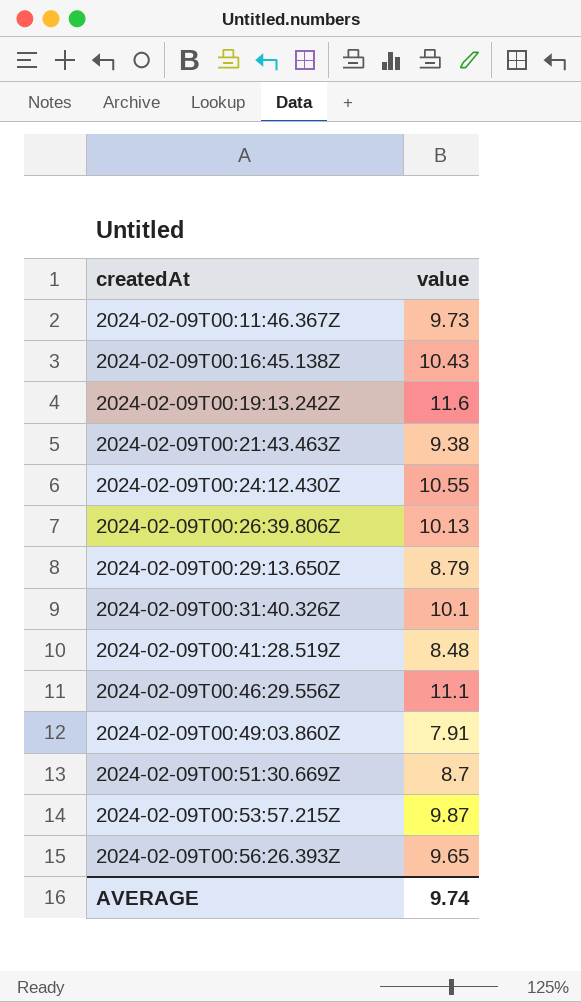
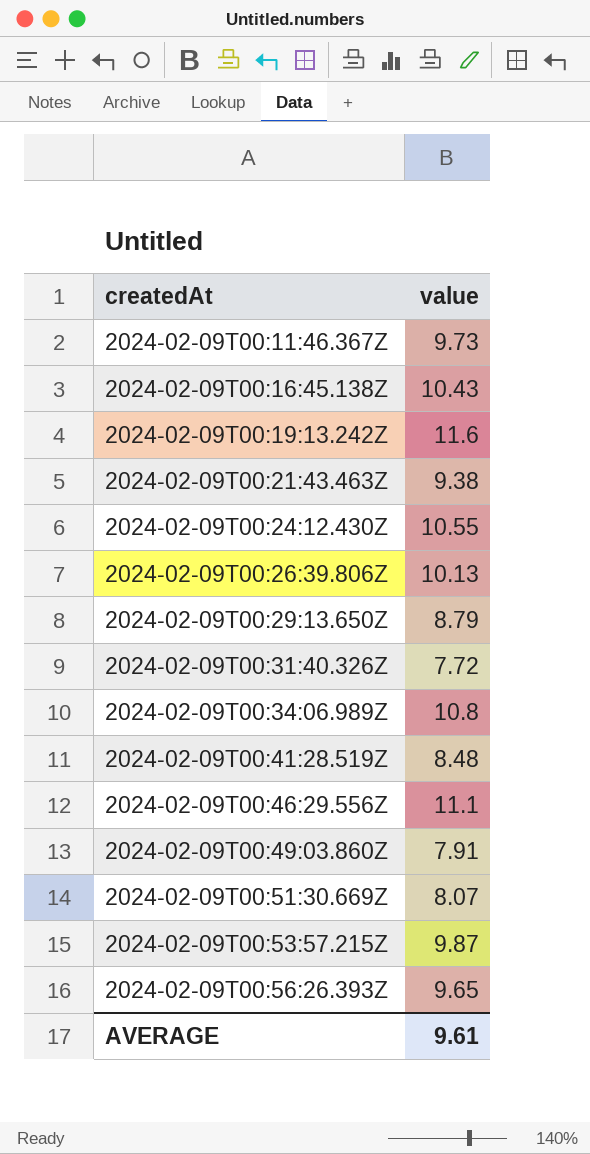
2024-02-09T00:31:40.326Z | value: 10.1 -> 7.72
row 2024-02-09T00:34:06.989Z: none -> 10.8
2024-02-09T00:51:30.669Z | value: 8.7 -> 8.07
AVERAGE | value: 9.74 -> 9.61

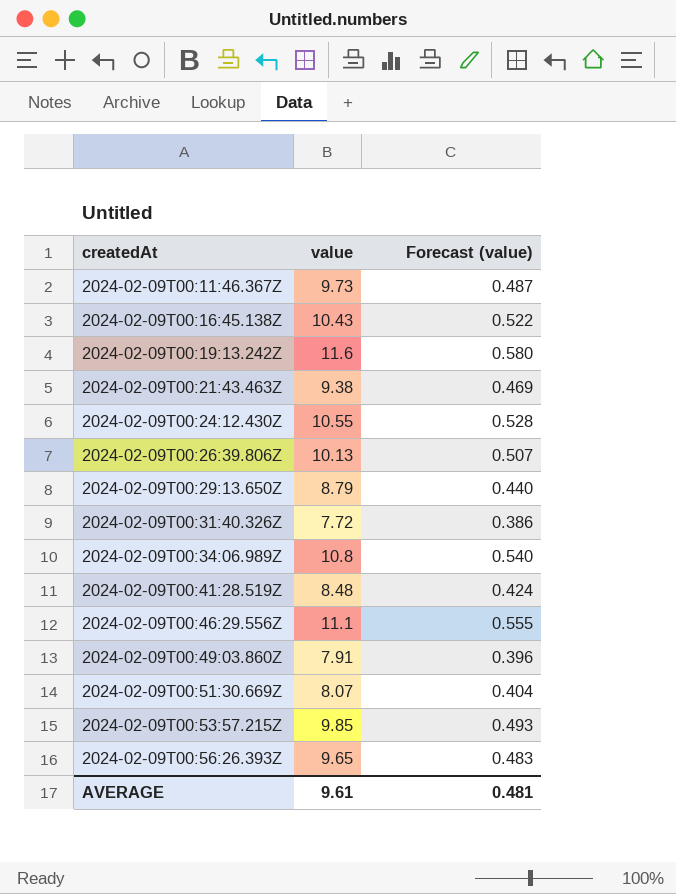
column Forecast (value) | formula: none -> [value] * 0.05
2024-02-09T00:53:57.215Z | value: 9.87 -> 9.85

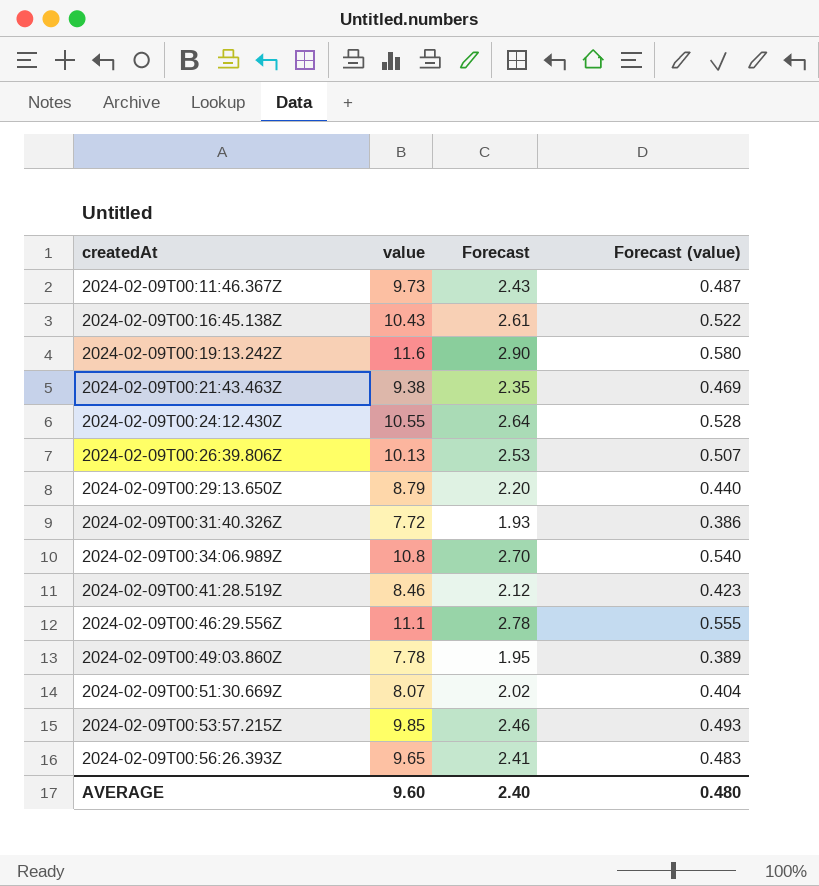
column Forecast | formula: none -> [value] * 0.25
2024-02-09T00:41:28.519Z | value: 8.48 -> 8.46
2024-02-09T00:41:28.519Z | Forecast (value): 0.424 -> 0.423
2024-02-09T00:49:03.860Z | value: 7.91 -> 7.78
2024-02-09T00:49:03.860Z | Forecast (value): 0.396 -> 0.389
AVERAGE | value: 9.61 -> 9.60
AVERAGE | Forecast (value): 0.481 -> 0.480

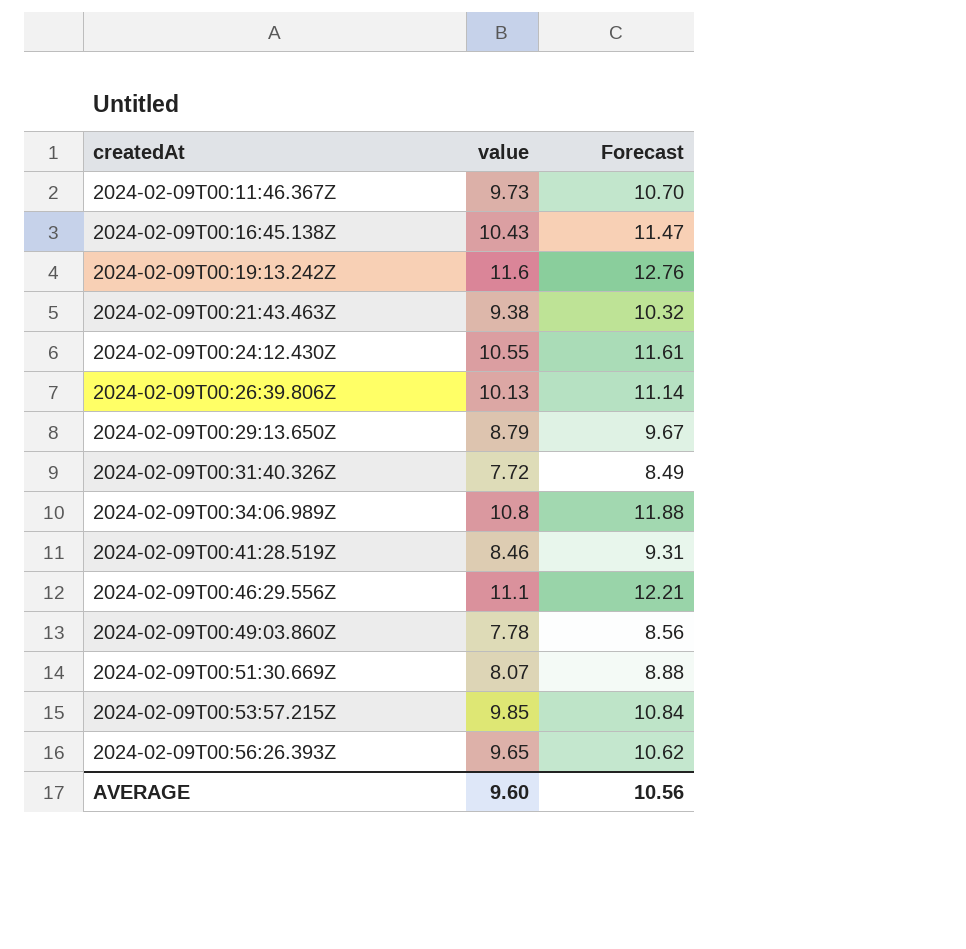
column Forecast (value) | formula: [value] * 0.05 -> none
column Forecast | formula: [value] * 0.25 -> [value] * 1.1
AVERAGE | Forecast: 2.40 -> 10.56

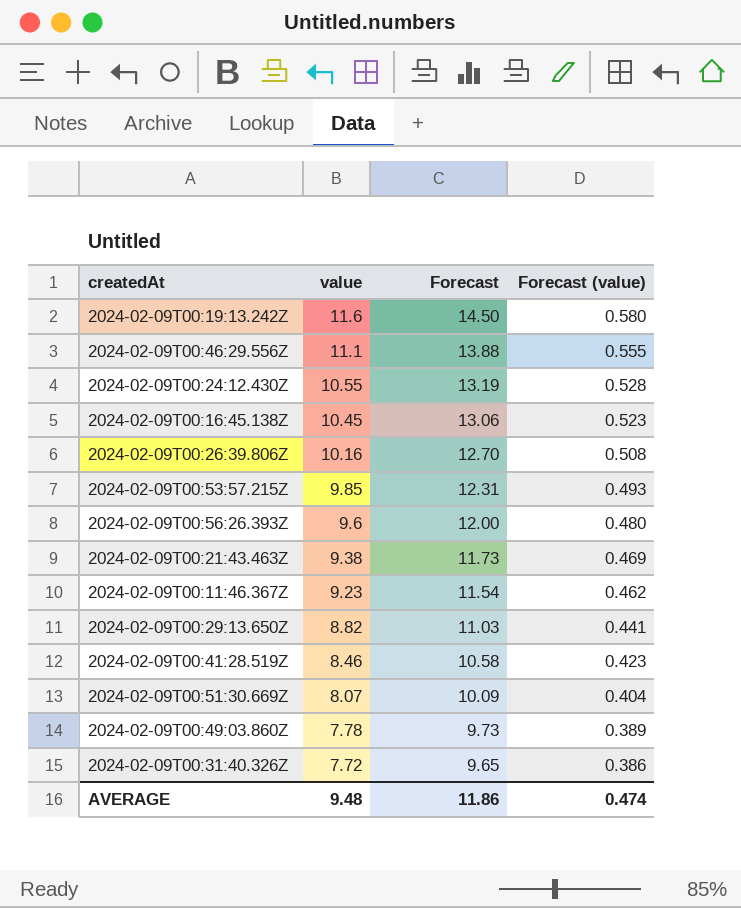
row order: createdAt ascending -> value descending
column Forecast | formula: [value] * 1.1 -> [value] * 1.25
column Forecast (value) | formula: none -> [value] * 0.05
row 2024-02-09T00:34:06.989Z: 10.8 | 11.88 -> none
2024-02-09T00:16:45.138Z | value: 10.43 -> 10.45
2024-02-09T00:26:39.806Z | value: 10.13 -> 10.16
2024-02-09T00:56:26.393Z | value: 9.65 -> 9.6
2024-02-09T00:11:46.367Z | value: 9.73 -> 9.23
2024-02-09T00:29:13.650Z | value: 8.79 -> 8.82
AVERAGE | value: 9.60 -> 9.48
AVERAGE | Forecast: 10.56 -> 11.86

